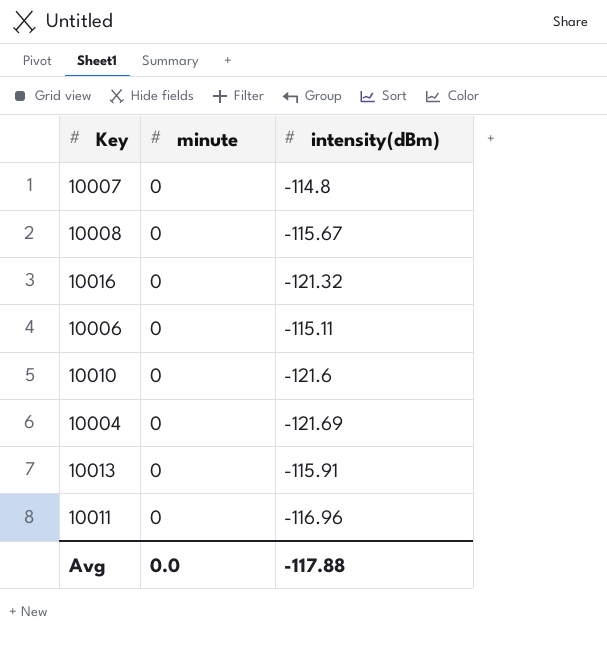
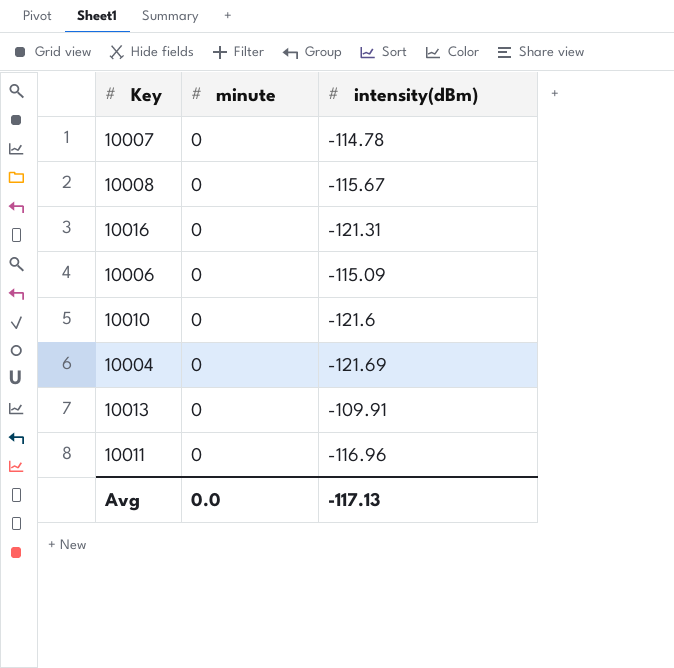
10007 | intensity(dBm): -114.8 -> -114.78
10016 | intensity(dBm): -121.32 -> -121.31
10006 | intensity(dBm): -115.11 -> -115.09
10013 | intensity(dBm): -115.91 -> -109.91
Avg | intensity(dBm): -117.88 -> -117.13

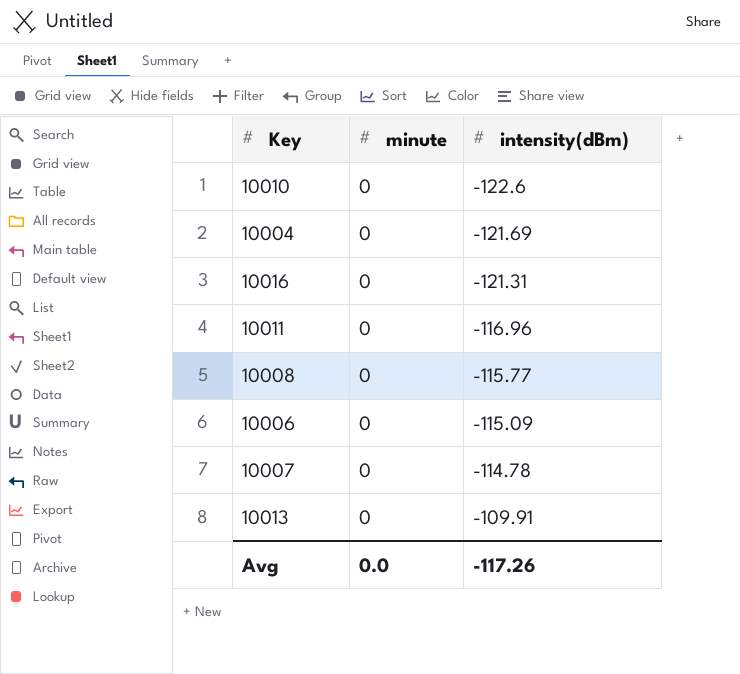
row order: none -> intensity(dBm) ascending
10010 | intensity(dBm): -121.6 -> -122.6
10008 | intensity(dBm): -115.67 -> -115.77
Avg | intensity(dBm): -117.13 -> -117.26

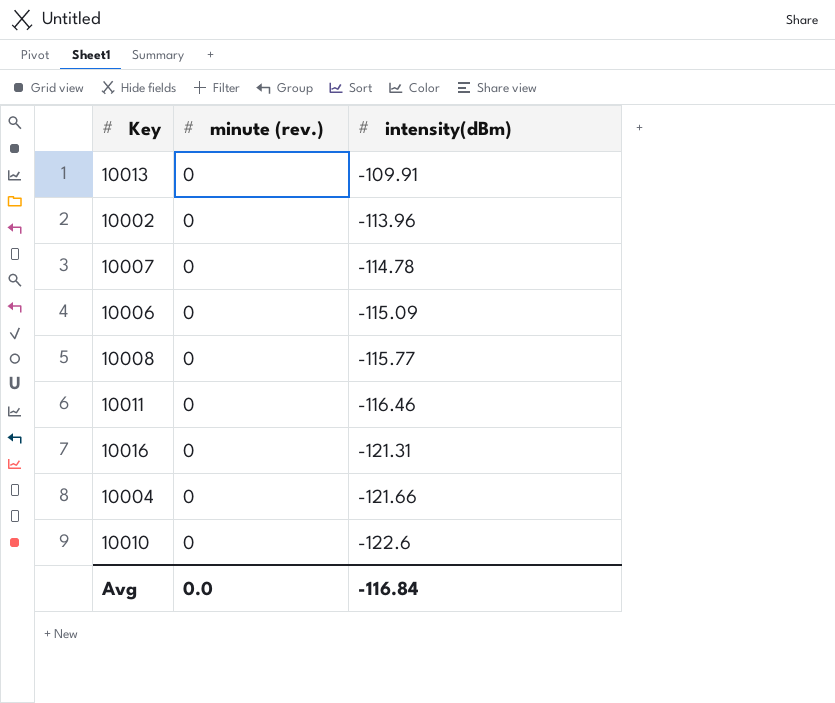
row order: intensity(dBm) ascending -> intensity(dBm) descending
column name: minute -> minute (rev.)
row 10002: none -> 0 | -113.96
10011 | intensity(dBm): -116.96 -> -116.46
10004 | intensity(dBm): -121.69 -> -121.66
Avg | intensity(dBm): -117.26 -> -116.84

